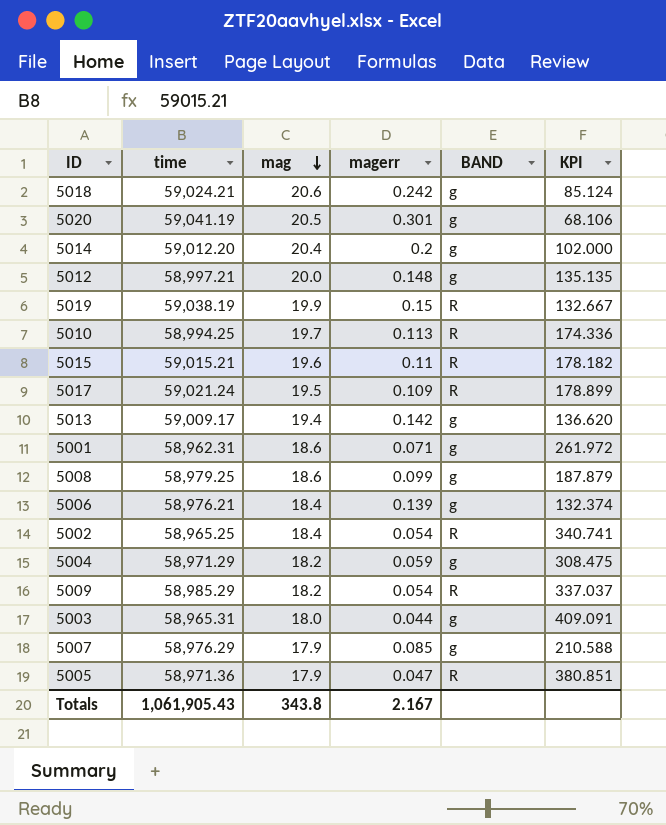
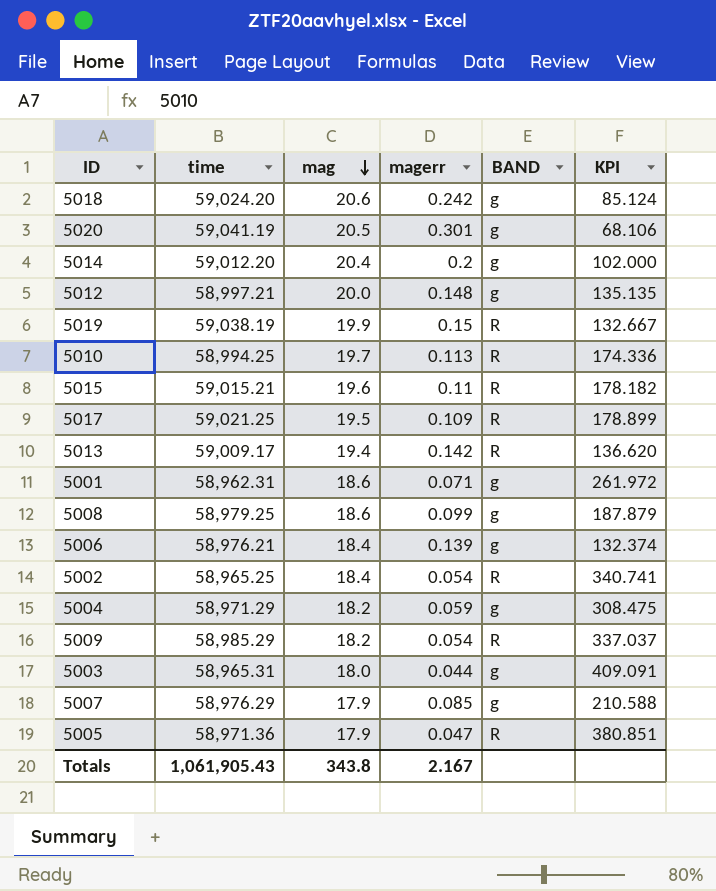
5018 | time: 59,024.21 -> 59,024.20
5017 | time: 59,021.24 -> 59,021.25
5013 | BAND: g -> R

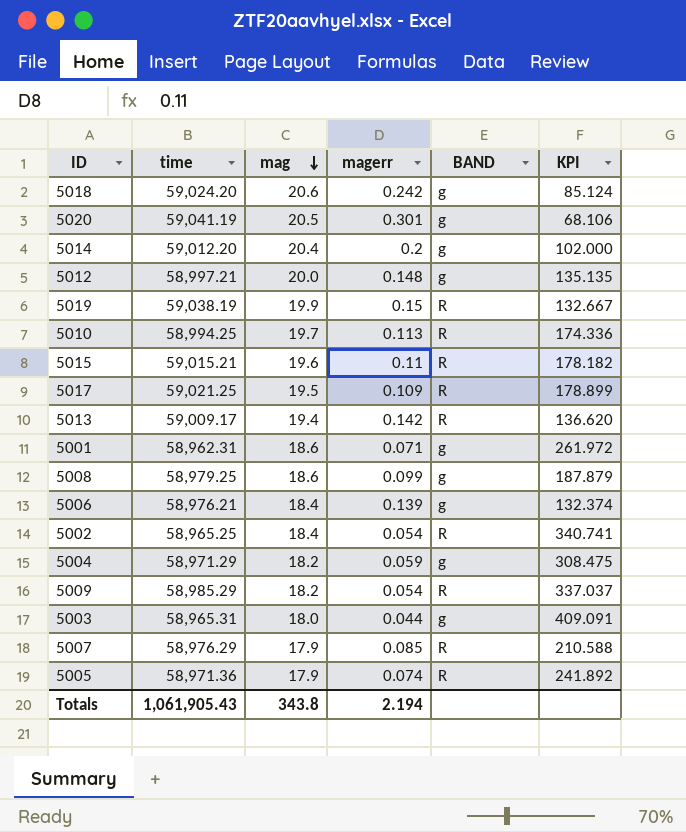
5007 | BAND: g -> R
5005 | magerr: 0.047 -> 0.074
5005 | KPI: 380.851 -> 241.892
Totals | magerr: 2.167 -> 2.194

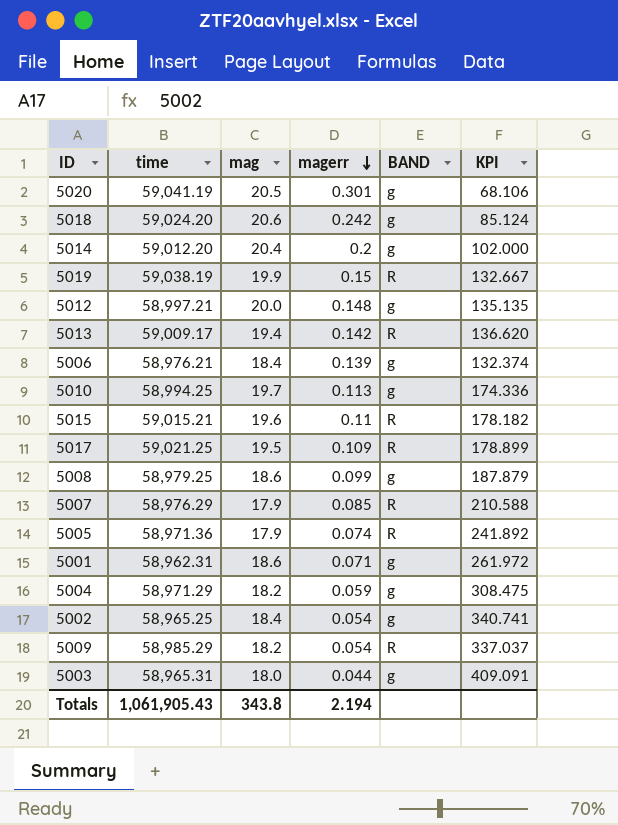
row order: mag descending -> magerr descending
5010 | BAND: R -> g
5002 | BAND: R -> g

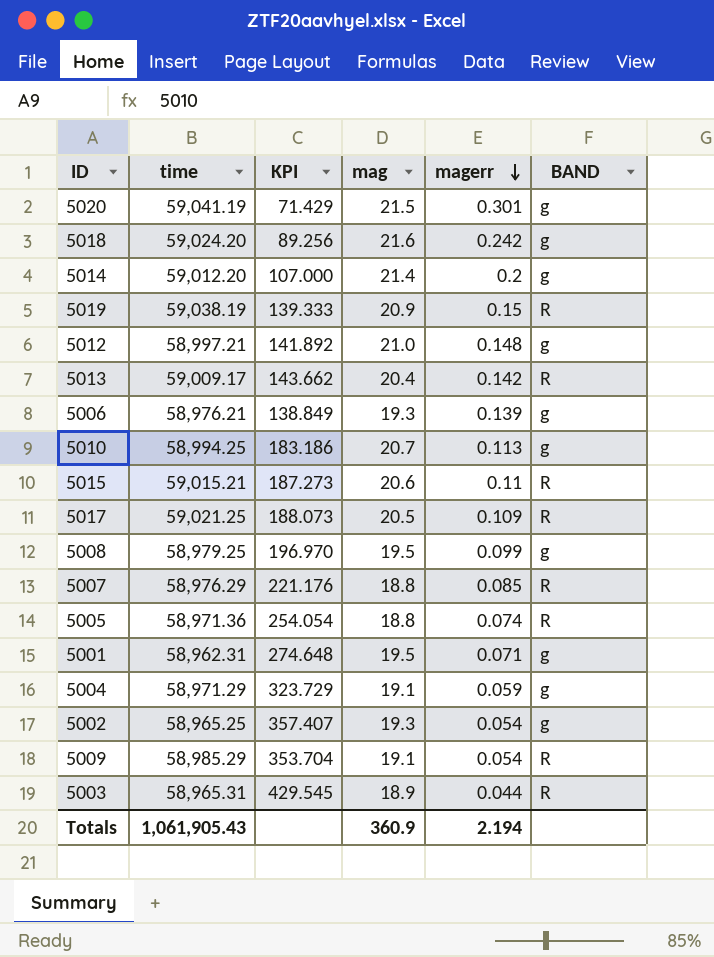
column KPI | position: 6 -> 3
5020 | KPI: 68.106 -> 71.429
5020 | mag: 20.5 -> 21.5
5018 | KPI: 85.124 -> 89.256
5018 | mag: 20.6 -> 21.6
5014 | KPI: 102.000 -> 107.000
5014 | mag: 20.4 -> 21.4
5019 | KPI: 132.667 -> 139.333
5019 | mag: 19.9 -> 20.9
5012 | KPI: 135.135 -> 141.892
5012 | mag: 20.0 -> 21.0
5013 | KPI: 136.620 -> 143.662
5013 | mag: 19.4 -> 20.4
5006 | KPI: 132.374 -> 138.849
5006 | mag: 18.4 -> 19.3
5010 | KPI: 174.336 -> 183.186
5010 | mag: 19.7 -> 20.7
5015 | KPI: 178.182 -> 187.273
5015 | mag: 19.6 -> 20.6
5017 | KPI: 178.899 -> 188.073
5017 | mag: 19.5 -> 20.5
5008 | KPI: 187.879 -> 196.970
5008 | mag: 18.6 -> 19.5
5007 | KPI: 210.588 -> 221.176
5007 | mag: 17.9 -> 18.8
5005 | KPI: 241.892 -> 254.054
5005 | mag: 17.9 -> 18.8
5001 | KPI: 261.972 -> 274.648
5001 | mag: 18.6 -> 19.5
5004 | KPI: 308.475 -> 323.729
5004 | mag: 18.2 -> 19.1
5002 | KPI: 340.741 -> 357.407
5002 | mag: 18.4 -> 19.3
5009 | KPI: 337.037 -> 353.704
5009 | mag: 18.2 -> 19.1
5003 | KPI: 409.091 -> 429.545
5003 | mag: 18.0 -> 18.9
5003 | BAND: g -> R
Totals | mag: 343.8 -> 360.9

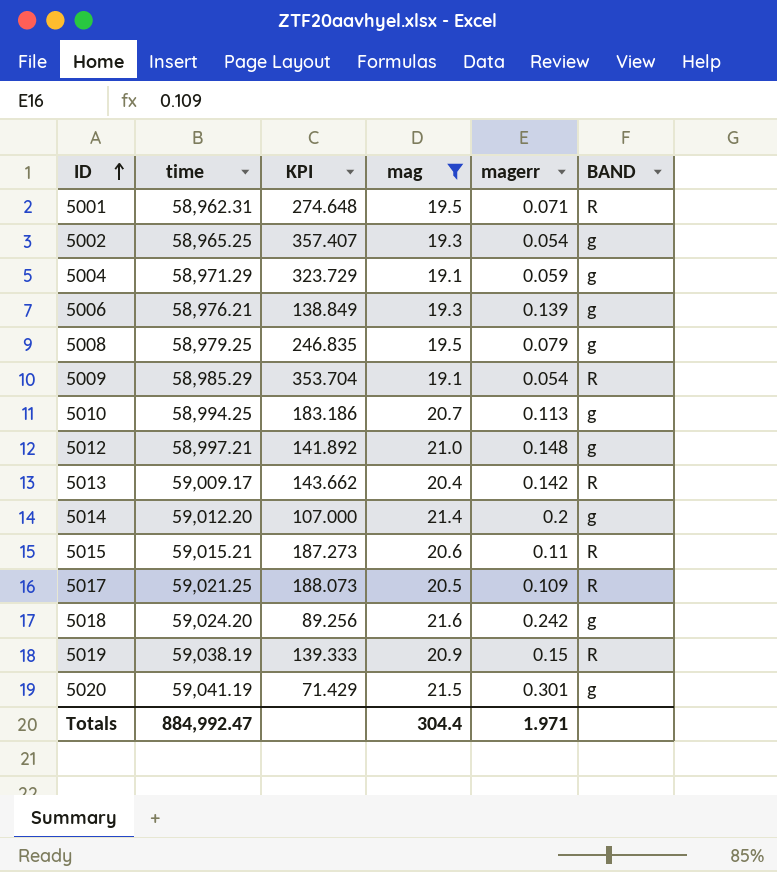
filter: none -> mag >= 19.1
row order: magerr descending -> ID ascending
5001 | BAND: g -> R
5008 | KPI: 196.970 -> 246.835
5008 | magerr: 0.099 -> 0.079
Totals | time: 1,061,905.43 -> 884,992.47
Totals | mag: 360.9 -> 304.4
Totals | magerr: 2.194 -> 1.971

